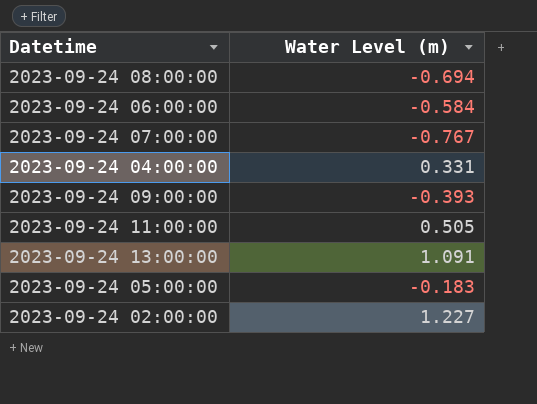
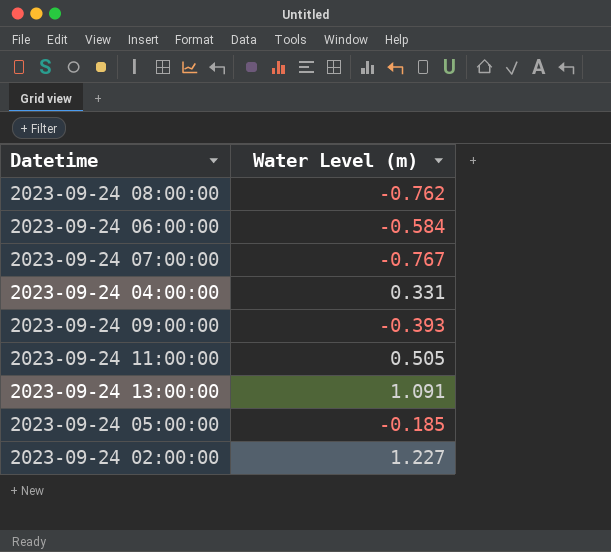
2023-09-24 08:00:00 | Water Level (m): -0.694 -> -0.762
2023-09-24 05:00:00 | Water Level (m): -0.183 -> -0.185

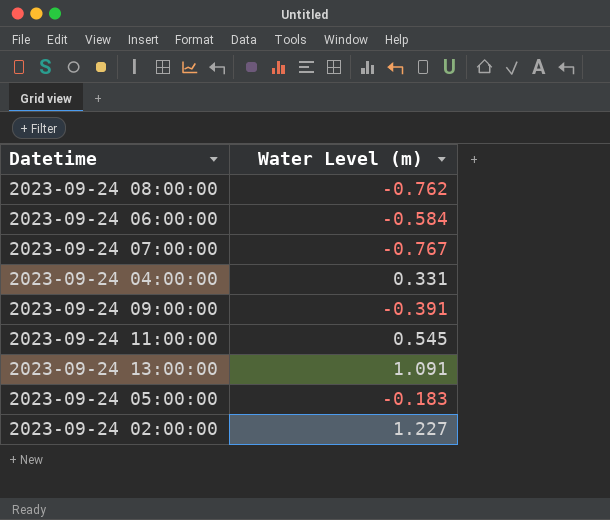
2023-09-24 09:00:00 | Water Level (m): -0.393 -> -0.391
2023-09-24 11:00:00 | Water Level (m): 0.505 -> 0.545
2023-09-24 05:00:00 | Water Level (m): -0.185 -> -0.183

